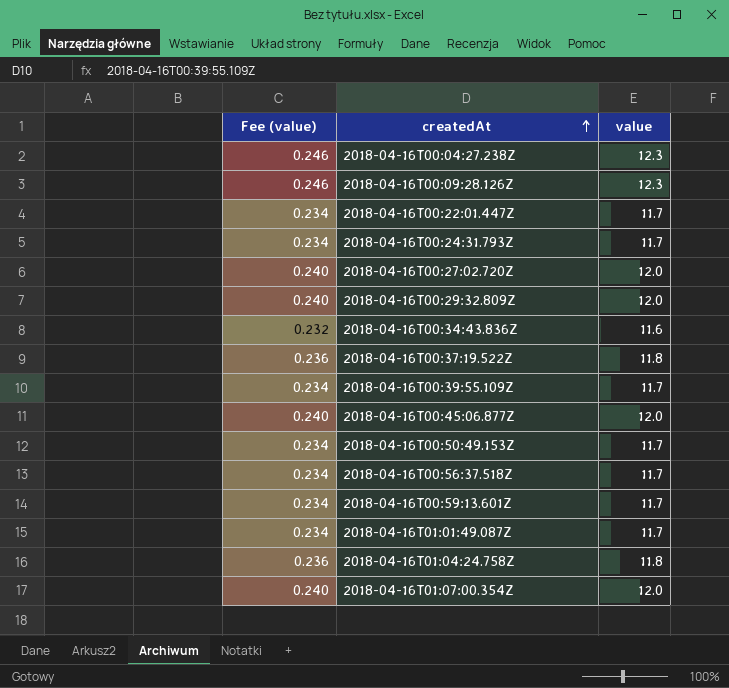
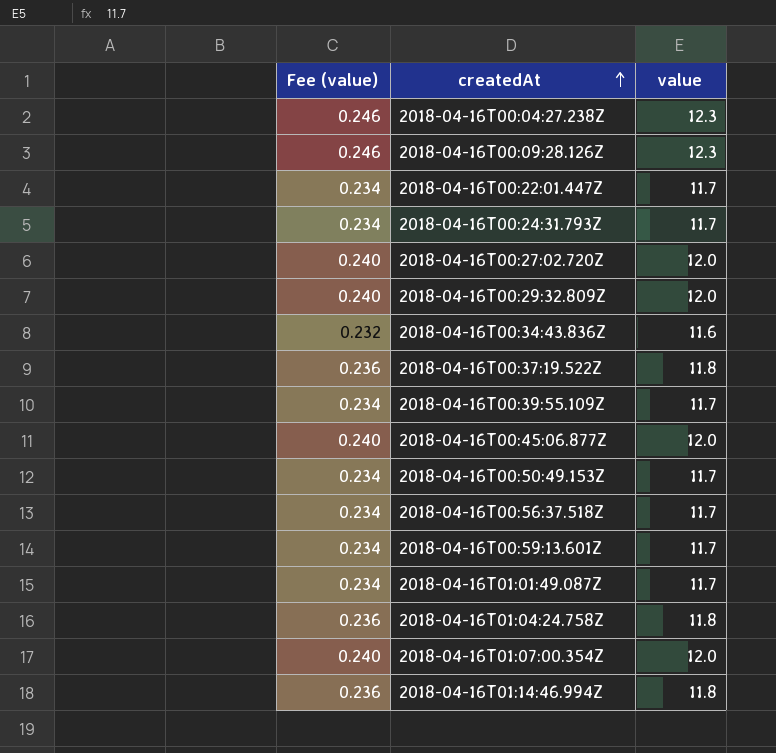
row 2018-04-16T01:14:46.994Z: none -> 0.236 | 11.8

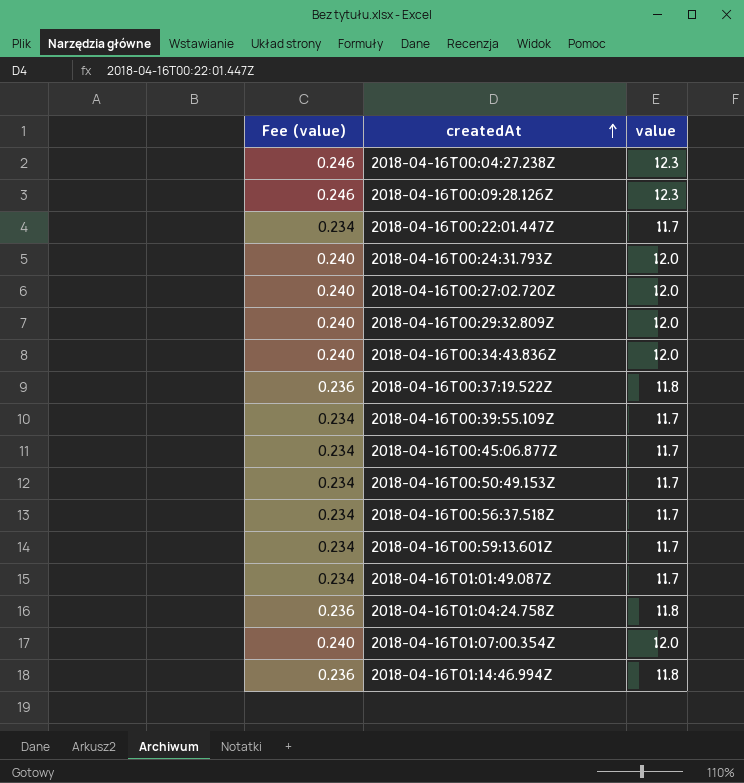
2018-04-16T00:24:31.793Z | Fee (value): 0.234 -> 0.240
2018-04-16T00:24:31.793Z | value: 11.7 -> 12.0
2018-04-16T00:34:43.836Z | Fee (value): 0.232 -> 0.240
2018-04-16T00:34:43.836Z | value: 11.6 -> 12.0
2018-04-16T00:45:06.877Z | Fee (value): 0.240 -> 0.234
2018-04-16T00:45:06.877Z | value: 12.0 -> 11.7

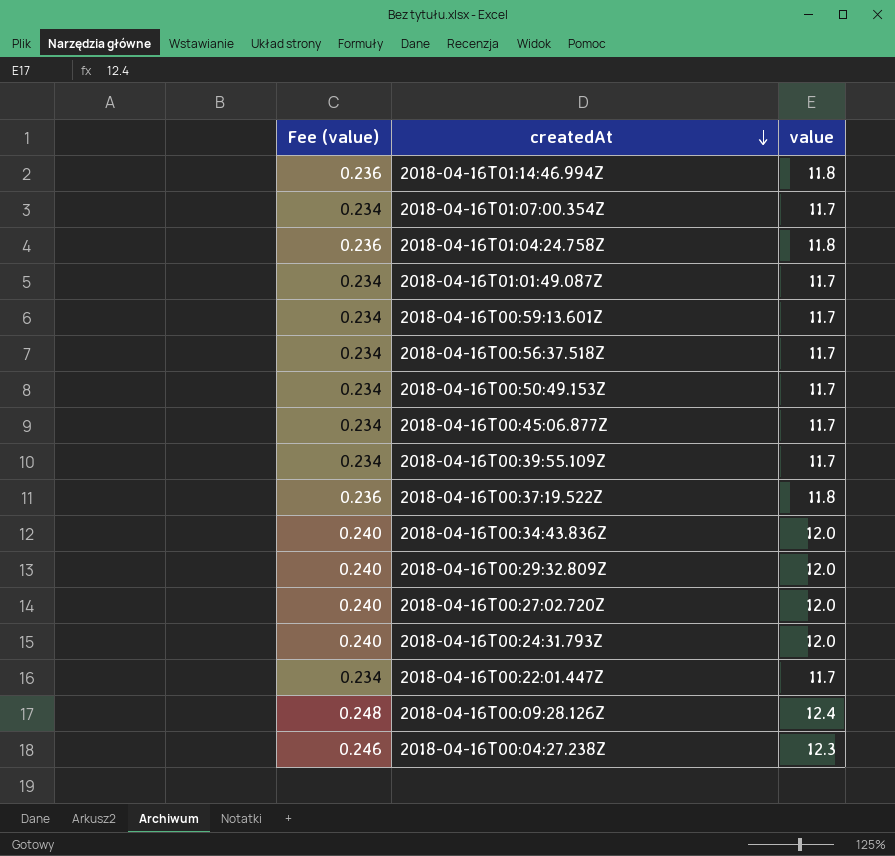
row order: createdAt ascending -> createdAt descending
2018-04-16T01:07:00.354Z | Fee (value): 0.240 -> 0.234
2018-04-16T01:07:00.354Z | value: 12.0 -> 11.7
2018-04-16T00:09:28.126Z | Fee (value): 0.246 -> 0.248
2018-04-16T00:09:28.126Z | value: 12.3 -> 12.4

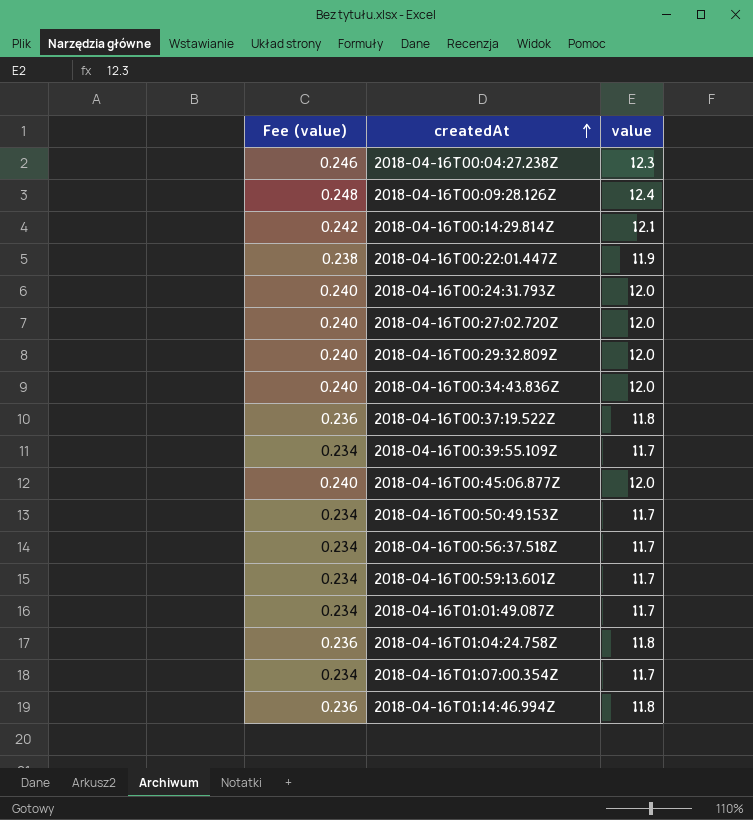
row order: createdAt descending -> createdAt ascending
row 2018-04-16T00:14:29.814Z: none -> 0.242 | 12.1
2018-04-16T00:22:01.447Z | Fee (value): 0.234 -> 0.238
2018-04-16T00:22:01.447Z | value: 11.7 -> 11.9
2018-04-16T00:45:06.877Z | Fee (value): 0.234 -> 0.240
2018-04-16T00:45:06.877Z | value: 11.7 -> 12.0

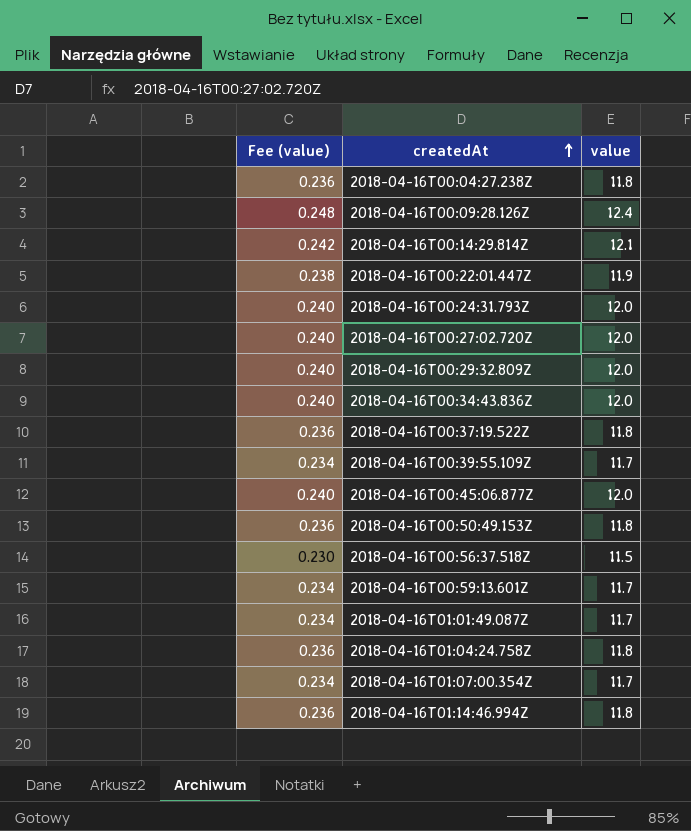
2018-04-16T00:04:27.238Z | Fee (value): 0.246 -> 0.236
2018-04-16T00:04:27.238Z | value: 12.3 -> 11.8
2018-04-16T00:50:49.153Z | Fee (value): 0.234 -> 0.236
2018-04-16T00:50:49.153Z | value: 11.7 -> 11.8
2018-04-16T00:56:37.518Z | Fee (value): 0.234 -> 0.230
2018-04-16T00:56:37.518Z | value: 11.7 -> 11.5

